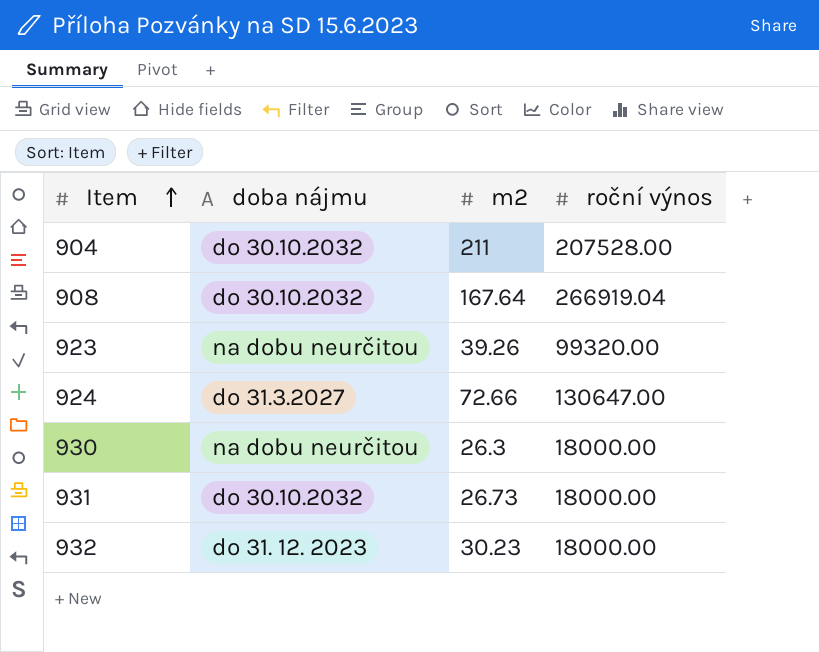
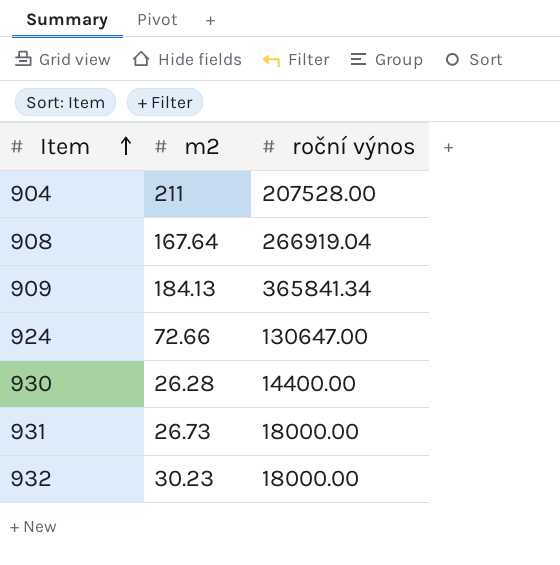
column doba nájmu | position: 2 -> none
row 923: na dobu neurčitou | 39.26 | 99320.00 -> none
row 909: none -> 184.13 | 365841.34
930 | m2: 26.3 -> 26.28
930 | roční výnos: 18000.00 -> 14400.00

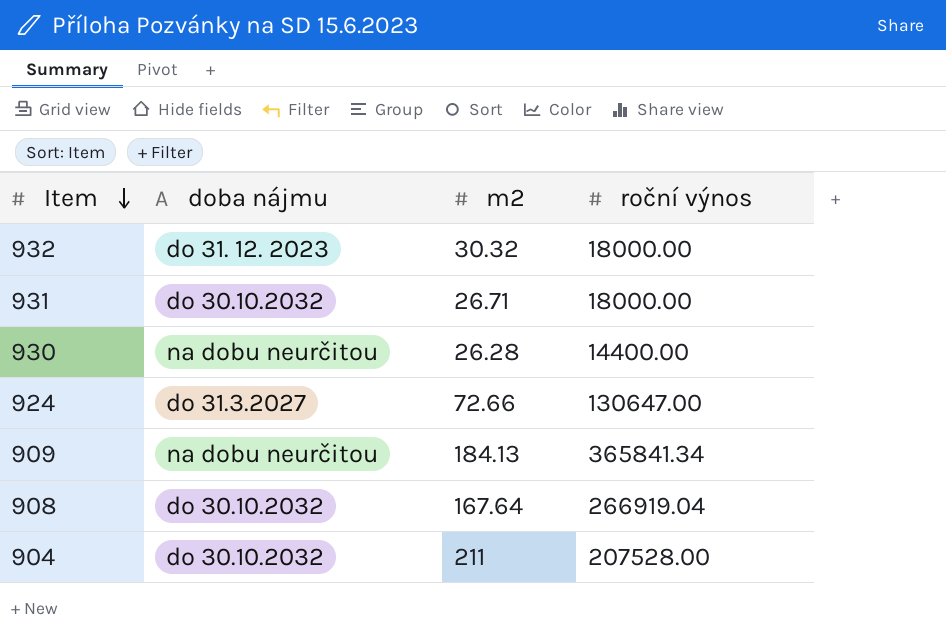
row order: Item ascending -> Item descending
column doba nájmu | position: none -> 2
932 | m2: 30.23 -> 30.32
931 | m2: 26.73 -> 26.71

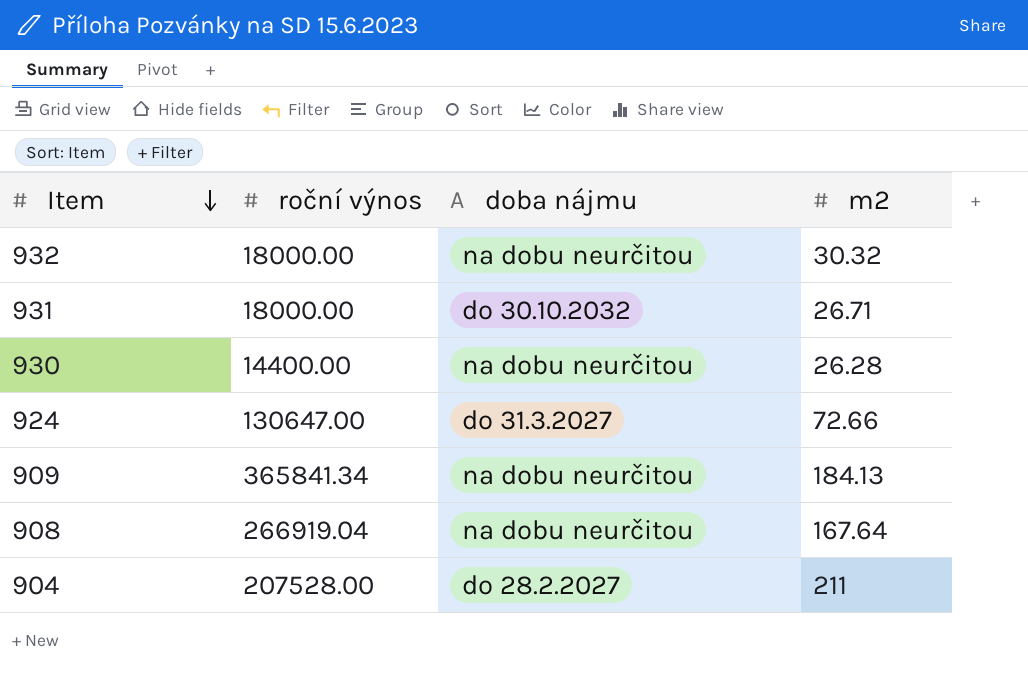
column roční výnos | position: 4 -> 2
932 | doba nájmu: do 31. 12. 2023 -> na dobu neurčitou
908 | doba nájmu: do 30.10.2032 -> na dobu neurčitou
904 | doba nájmu: do 30.10.2032 -> do 28.2.2027

